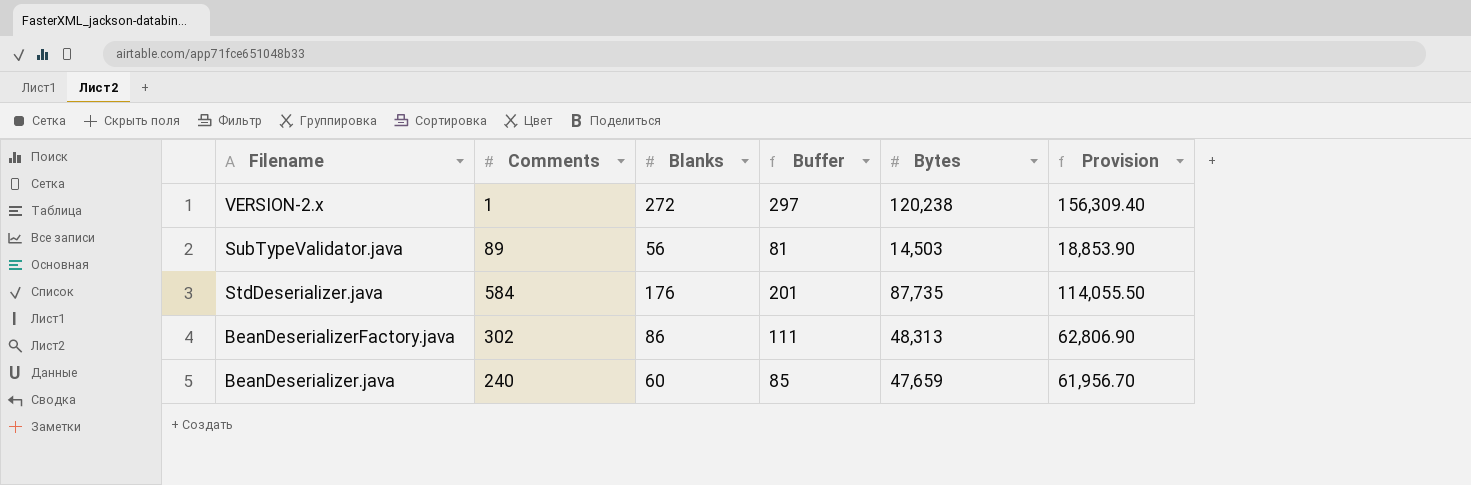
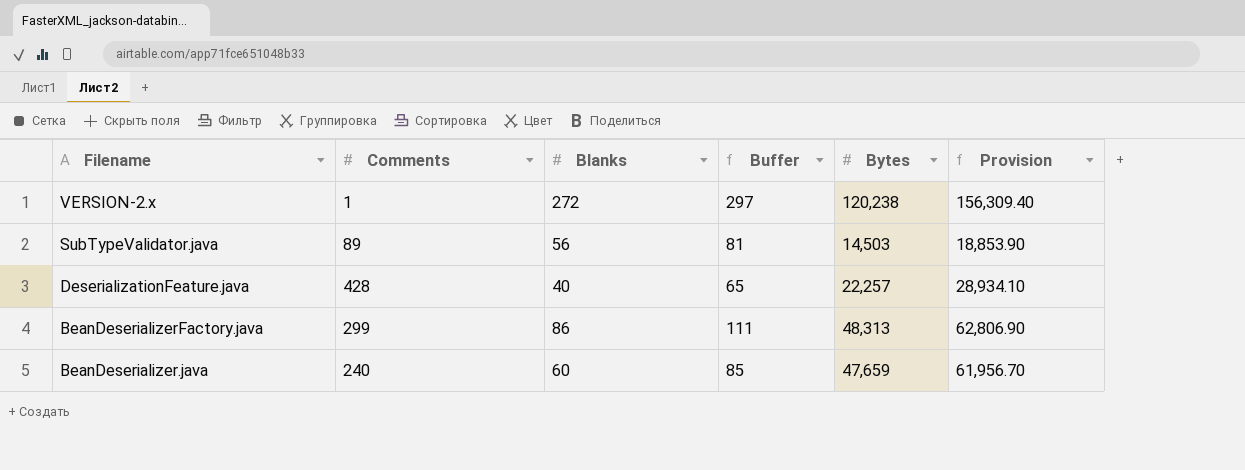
row StdDeserializer.java: 584 | 176 | 201 | 87,735 | 114,055.50 -> none
row DeserializationFeature.java: none -> 428 | 40 | 65 | 22,257 | 28,934.10
BeanDeserializerFactory.java | Comments: 302 -> 299

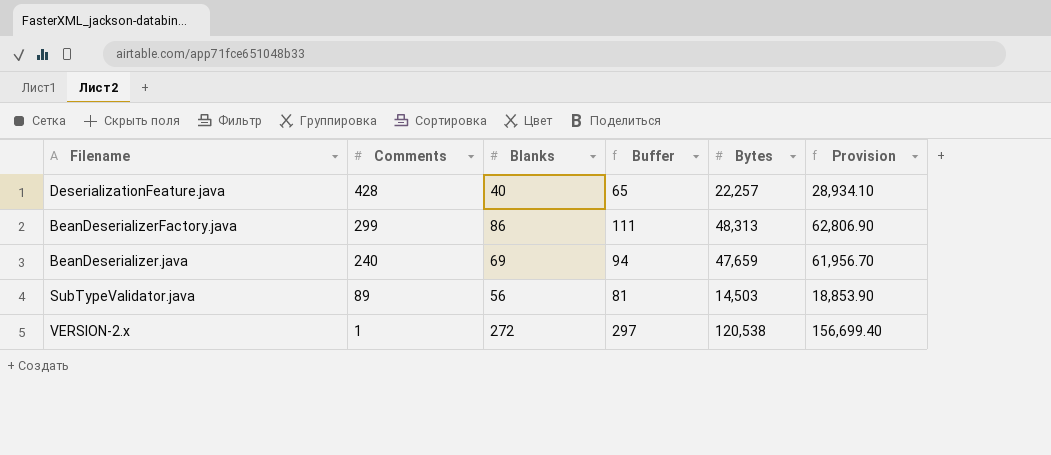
row order: Filename descending -> Comments descending
BeanDeserializer.java | Blanks: 60 -> 69
BeanDeserializer.java | Buffer: 85 -> 94
VERSION-2.x | Bytes: 120,238 -> 120,538
VERSION-2.x | Provision: 156,309.40 -> 156,699.40

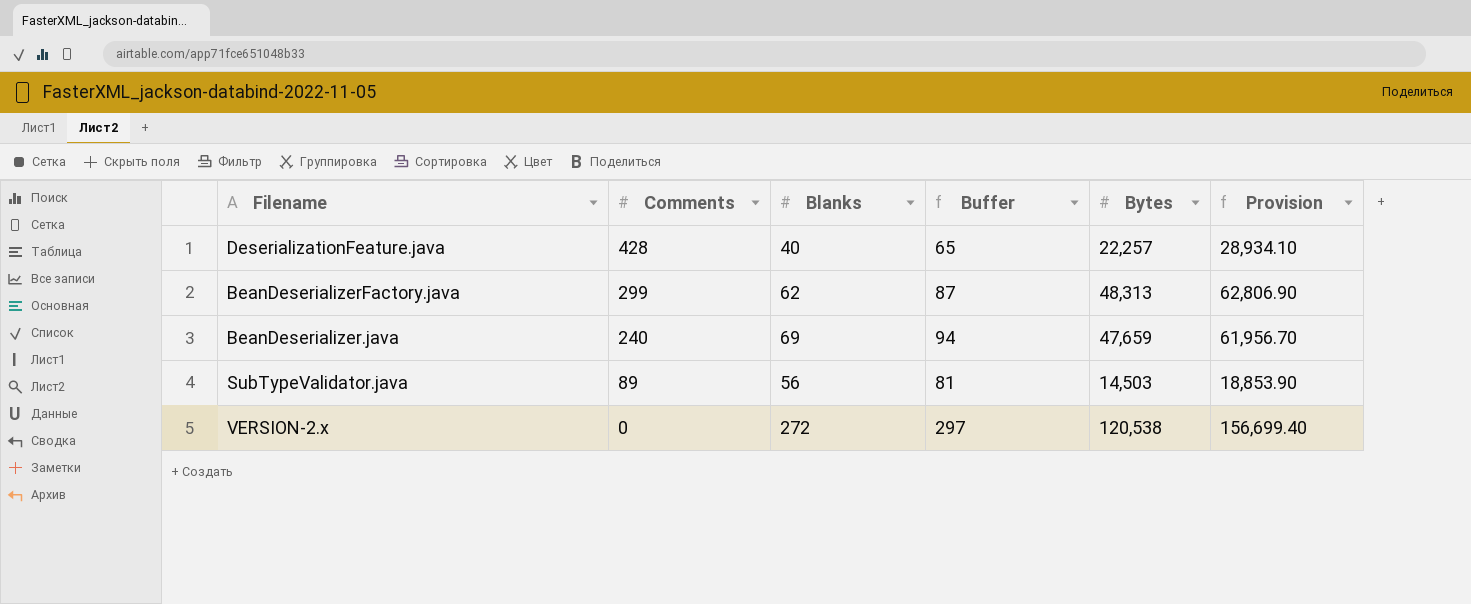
BeanDeserializerFactory.java | Blanks: 86 -> 62
BeanDeserializerFactory.java | Buffer: 111 -> 87
VERSION-2.x | Comments: 1 -> 0

